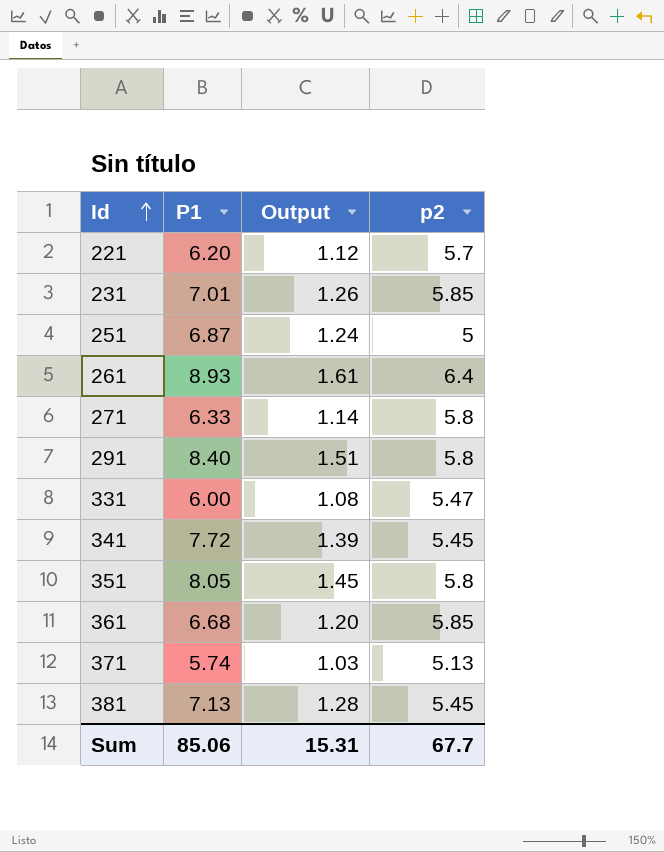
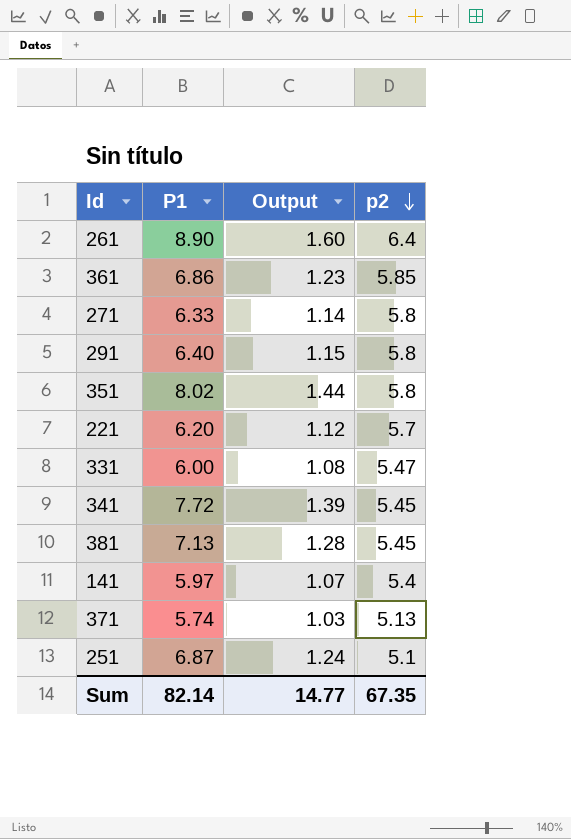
row order: Id ascending -> p2 descending
row 231: 7.01 | 1.26 | 5.85 -> none
261 | P1: 8.93 -> 8.90
261 | Output: 1.61 -> 1.60
361 | P1: 6.68 -> 6.86
361 | Output: 1.20 -> 1.23
291 | P1: 8.40 -> 6.40
291 | Output: 1.51 -> 1.15
351 | P1: 8.05 -> 8.02
351 | Output: 1.45 -> 1.44
row 141: none -> 5.97 | 1.07 | 5.4
251 | p2: 5 -> 5.1
Sum | P1: 85.06 -> 82.14
Sum | Output: 15.31 -> 14.77
Sum | p2: 67.7 -> 67.35

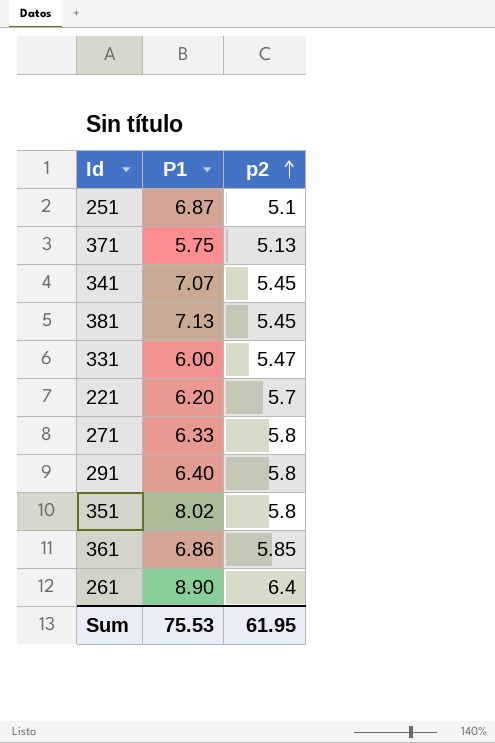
row order: p2 descending -> p2 ascending
column Output | formula: [P1] * 0.18 -> none
row 141: 5.97 | 1.07 | 5.4 -> none
371 | P1: 5.74 -> 5.75
341 | P1: 7.72 -> 7.07
Sum | P1: 82.14 -> 75.53
Sum | p2: 67.35 -> 61.95

